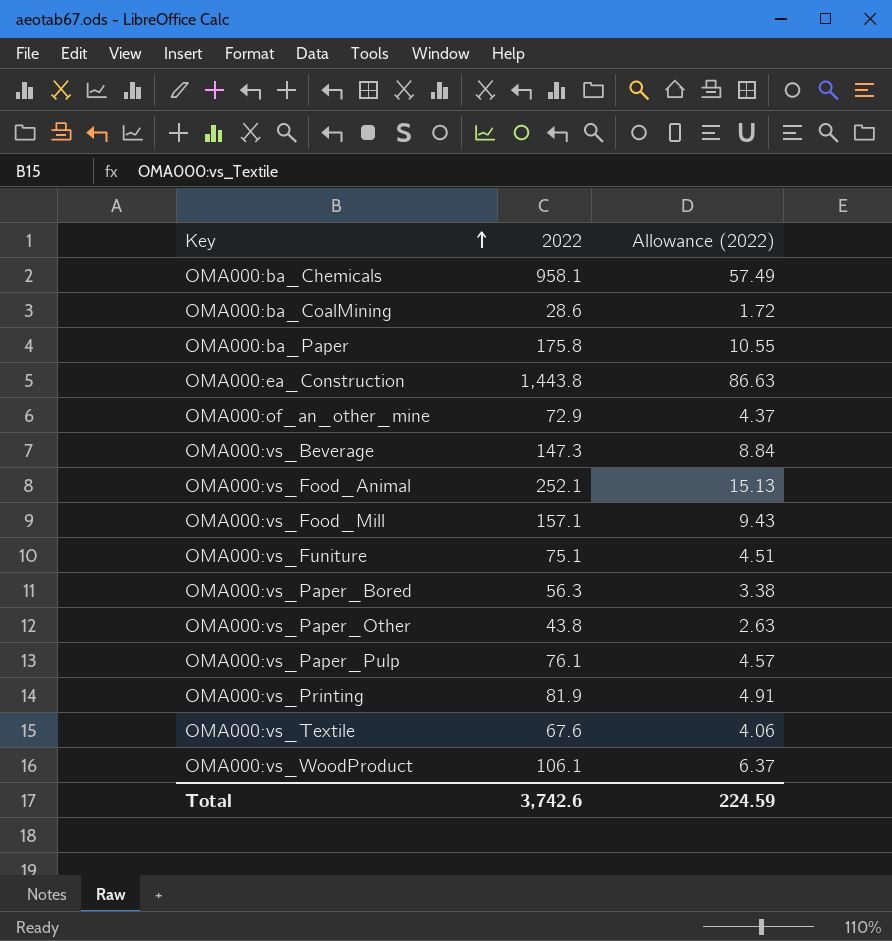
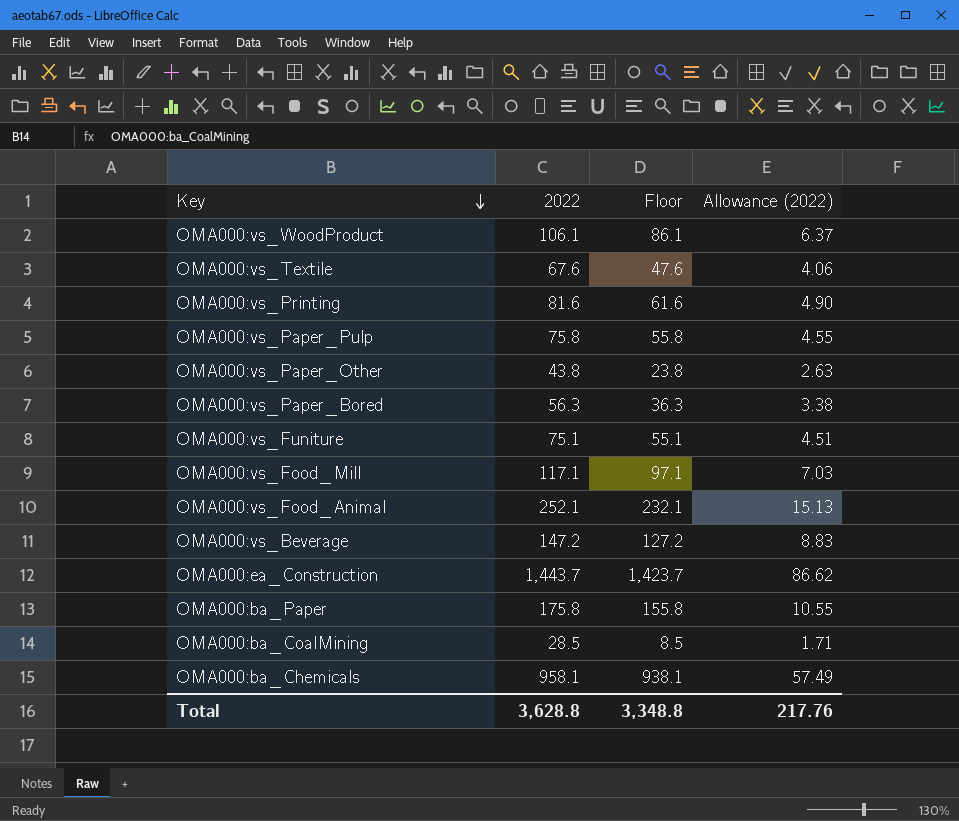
row order: Key ascending -> Key descending
column Floor | formula: none -> [2022] - 20
row OMA000:of_an_other_mine: 72.9 | 4.37 -> none
OMA000:vs_Printing | 2022: 81.9 -> 81.6
OMA000:vs_Printing | Allowance (2022): 4.91 -> 4.90
OMA000:vs_Paper_Pulp | 2022: 76.1 -> 75.8
OMA000:vs_Paper_Pulp | Allowance (2022): 4.57 -> 4.55
OMA000:vs_Food_Mill | 2022: 157.1 -> 117.1
OMA000:vs_Food_Mill | Allowance (2022): 9.43 -> 7.03
OMA000:vs_Beverage | 2022: 147.3 -> 147.2
OMA000:vs_Beverage | Allowance (2022): 8.84 -> 8.83
OMA000:ea_Construction | 2022: 1,443.8 -> 1,443.7
OMA000:ea_Construction | Allowance (2022): 86.63 -> 86.62
OMA000:ba_CoalMining | 2022: 28.6 -> 28.5
OMA000:ba_CoalMining | Allowance (2022): 1.72 -> 1.71
Total | 2022: 3,742.6 -> 3,628.8
Total | Allowance (2022): 224.59 -> 217.76

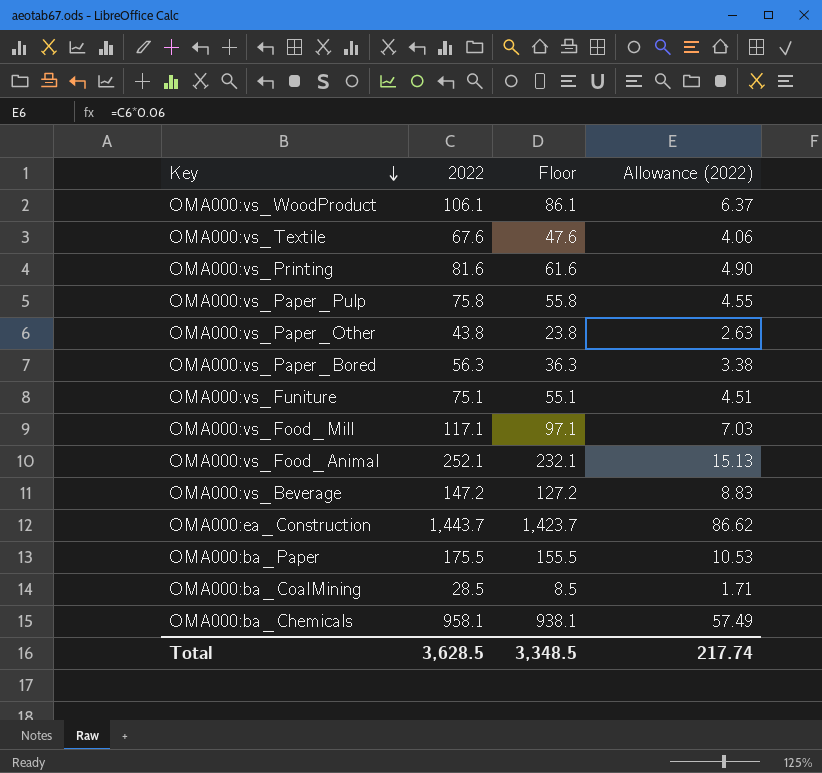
OMA000:ba_Paper | 2022: 175.8 -> 175.5
OMA000:ba_Paper | Floor: 155.8 -> 155.5
OMA000:ba_Paper | Allowance (2022): 10.55 -> 10.53
Total | 2022: 3,628.8 -> 3,628.5
Total | Floor: 3,348.8 -> 3,348.5
Total | Allowance (2022): 217.76 -> 217.74

